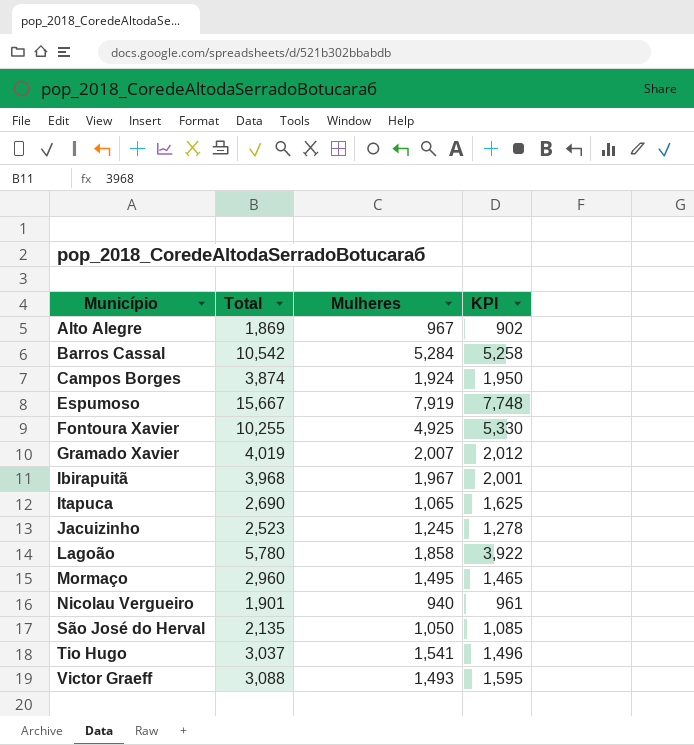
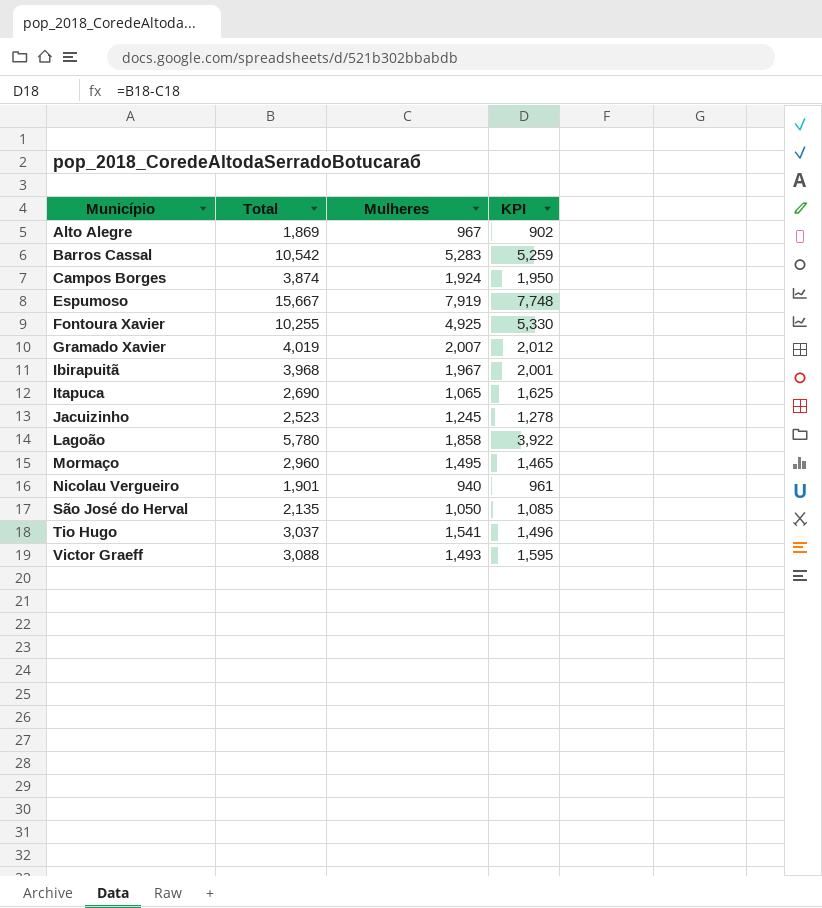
Barros Cassal | Mulheres: 5,284 -> 5,283
Barros Cassal | KPI: 5,258 -> 5,259

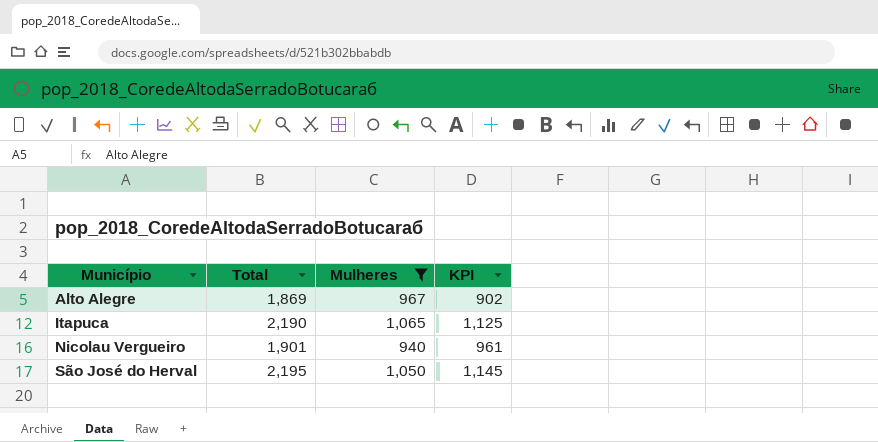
filter: none -> Mulheres <= 1,065
Itapuca | Total: 2,690 -> 2,190
Itapuca | KPI: 1,625 -> 1,125
São José do Herval | Total: 2,135 -> 2,195
São José do Herval | KPI: 1,085 -> 1,145

